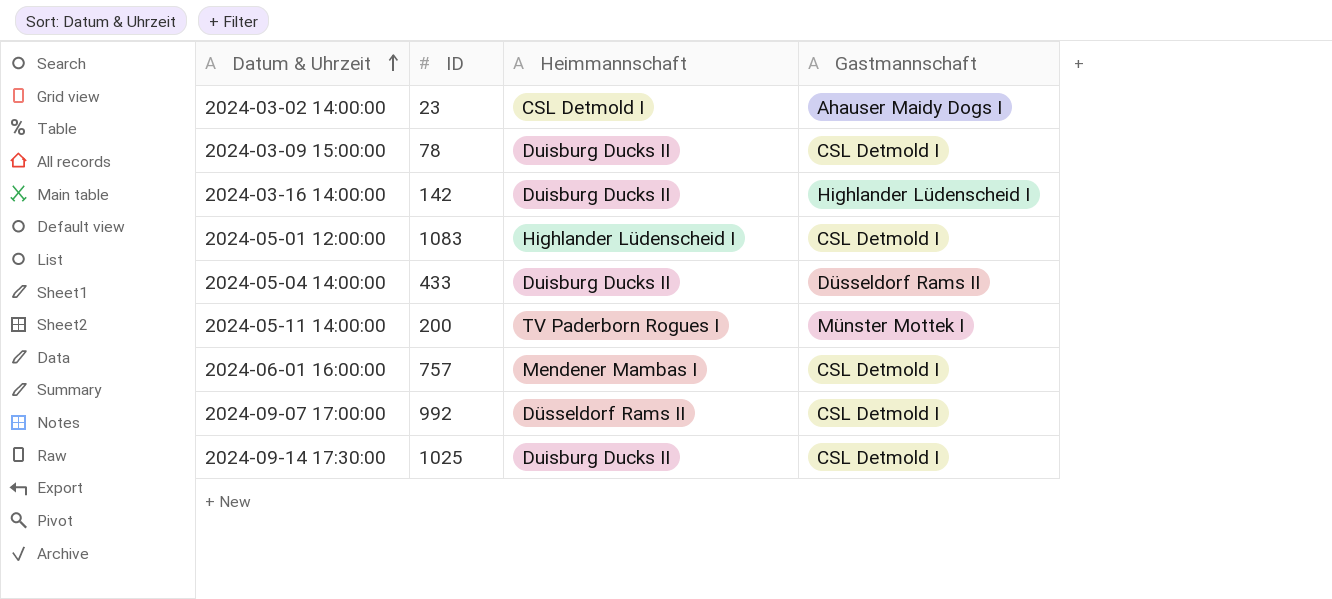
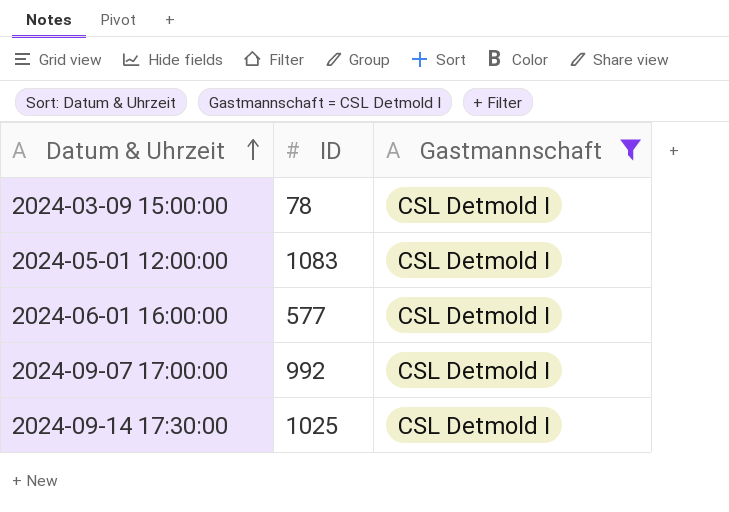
filter: none -> Gastmannschaft = CSL Detmold I
column Heimmannschaft | position: 3 -> none
2024-06-01 16:00:00 | ID: 757 -> 577

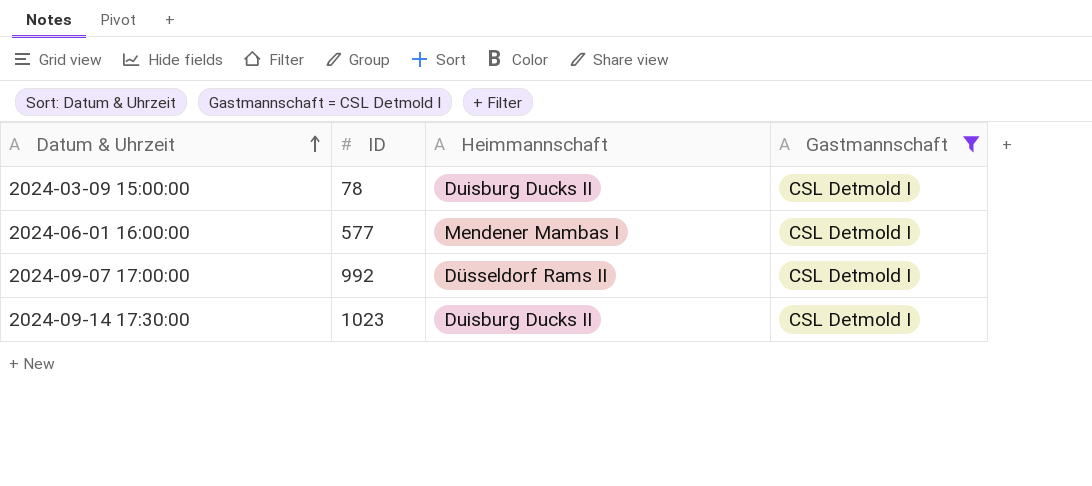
column Heimmannschaft | position: none -> 3
row 2024-05-01 12:00:00: 1083 | CSL Detmold I -> none
2024-09-14 17:30:00 | ID: 1025 -> 1023

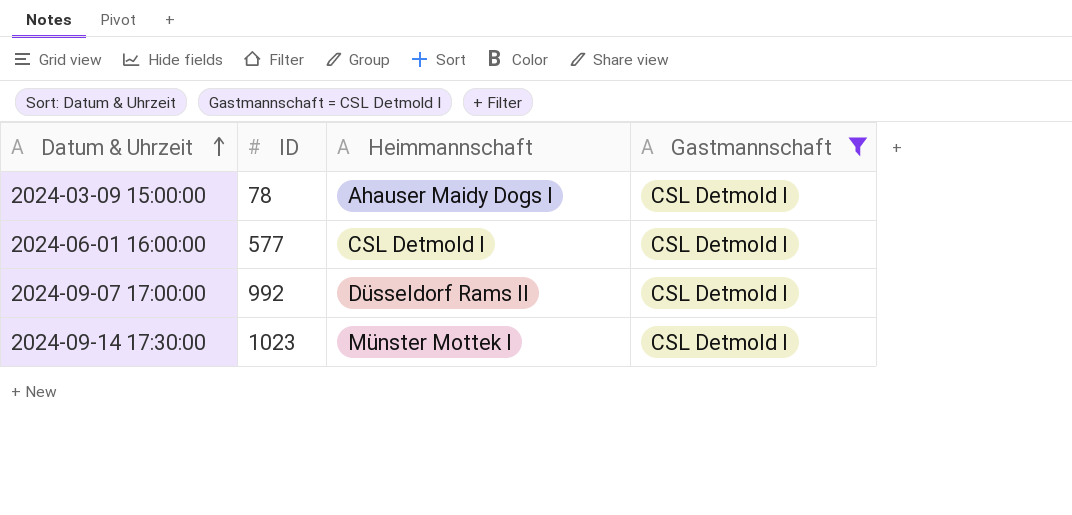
2024-03-09 15:00:00 | Heimmannschaft: Duisburg Ducks II -> Ahauser Maidy Dogs I
2024-06-01 16:00:00 | Heimmannschaft: Mendener Mambas I -> CSL Detmold I
2024-09-14 17:30:00 | Heimmannschaft: Duisburg Ducks II -> Münster Mottek I

